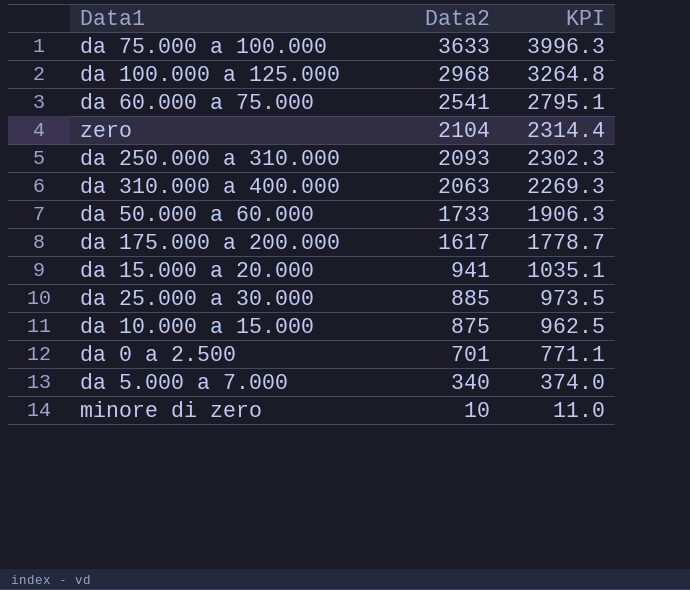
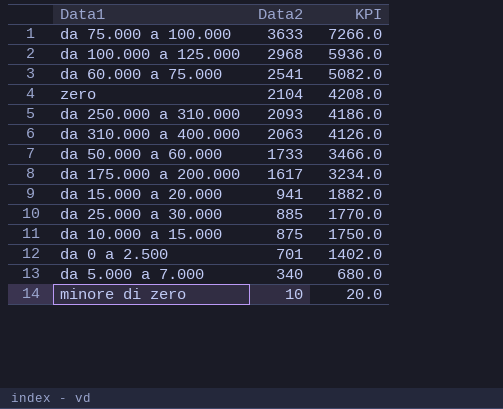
column KPI | formula: [Data2] * 1.1 -> [Data2] * 2

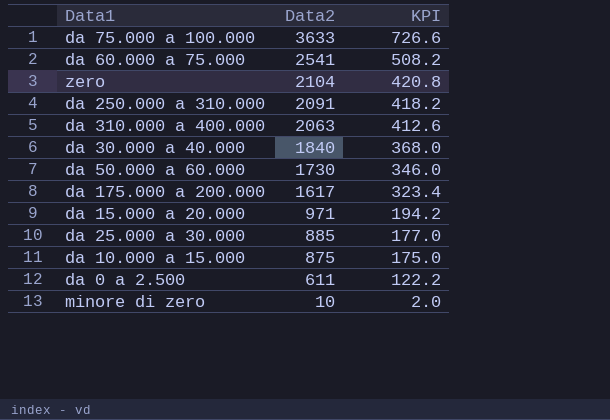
column KPI | formula: [Data2] * 2 -> [Data2] * 0.2
row da 100.000 a 125.000: 2968 | 5936.0 -> none
row da 5.000 a 7.000: 340 | 680.0 -> none
da 250.000 a 310.000 | Data2: 2093 -> 2091
row da 30.000 a 40.000: none -> 1840 | 368.0
da 50.000 a 60.000 | Data2: 1733 -> 1730
da 15.000 a 20.000 | Data2: 941 -> 971
da 0 a 2.500 | Data2: 701 -> 611

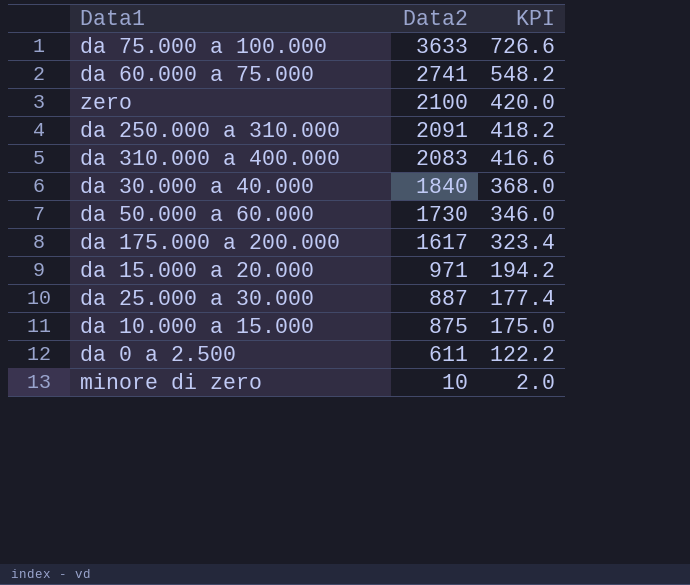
da 60.000 a 75.000 | Data2: 2541 -> 2741
da 60.000 a 75.000 | KPI: 508.2 -> 548.2
zero | Data2: 2104 -> 2100
zero | KPI: 420.8 -> 420.0
da 310.000 a 400.000 | Data2: 2063 -> 2083
da 310.000 a 400.000 | KPI: 412.6 -> 416.6
da 25.000 a 30.000 | Data2: 885 -> 887
da 25.000 a 30.000 | KPI: 177.0 -> 177.4

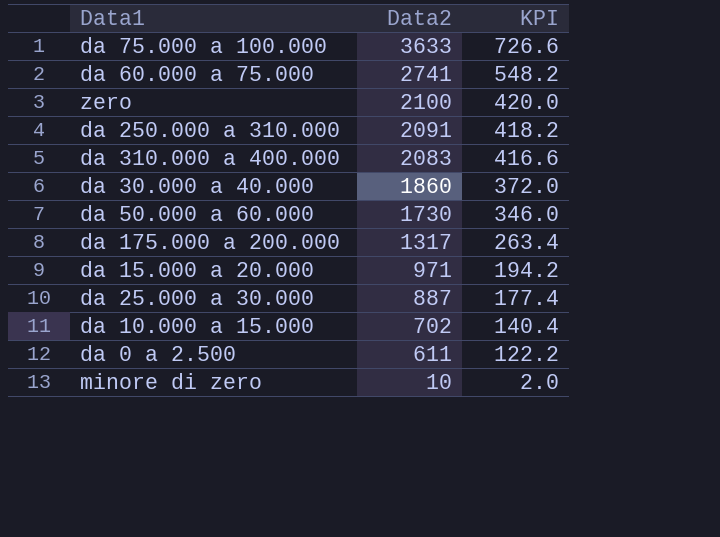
da 30.000 a 40.000 | Data2: 1840 -> 1860
da 30.000 a 40.000 | KPI: 368.0 -> 372.0
da 175.000 a 200.000 | Data2: 1617 -> 1317
da 175.000 a 200.000 | KPI: 323.4 -> 263.4
da 10.000 a 15.000 | Data2: 875 -> 702
da 10.000 a 15.000 | KPI: 175.0 -> 140.4

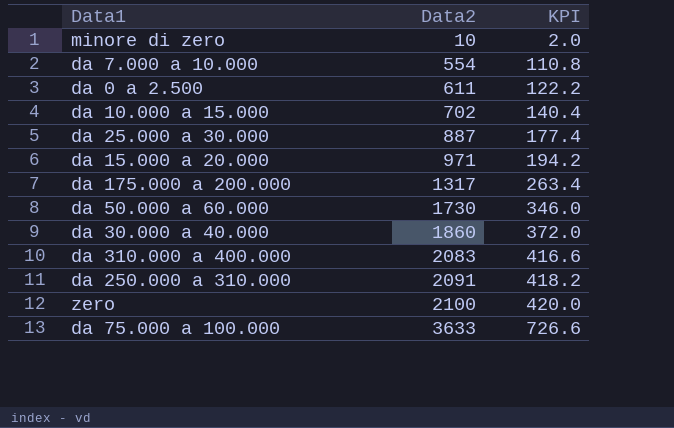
row order: Data2 descending -> Data2 ascending
row da 60.000 a 75.000: 2741 | 548.2 -> none
row da 7.000 a 10.000: none -> 554 | 110.8

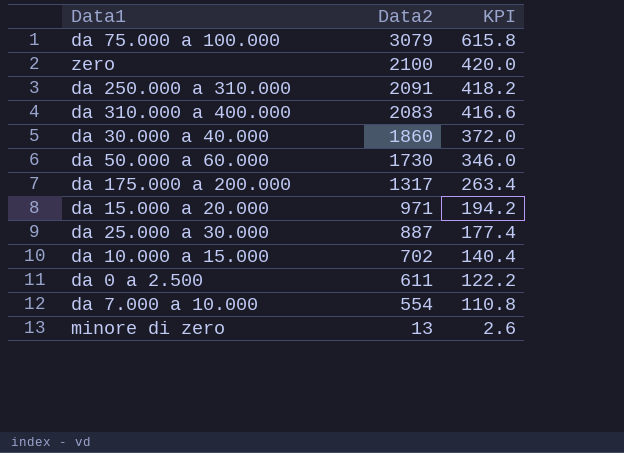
row order: Data2 ascending -> Data2 descending
da 75.000 a 100.000 | Data2: 3633 -> 3079
da 75.000 a 100.000 | KPI: 726.6 -> 615.8
minore di zero | Data2: 10 -> 13
minore di zero | KPI: 2.0 -> 2.6

